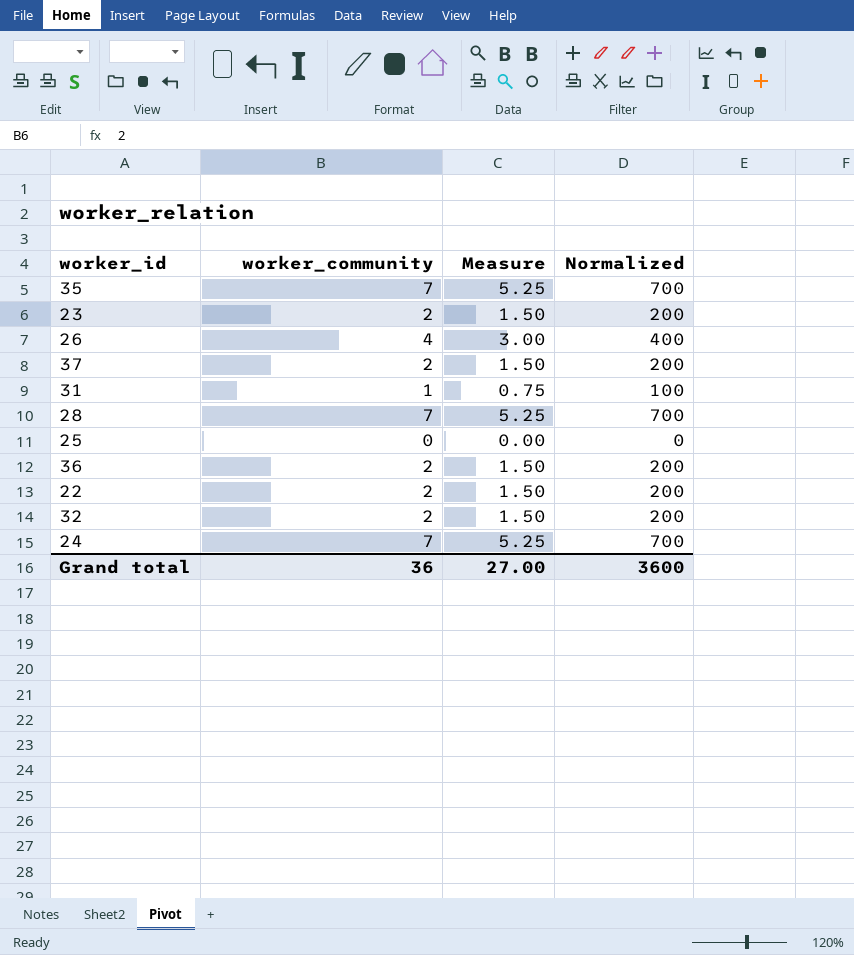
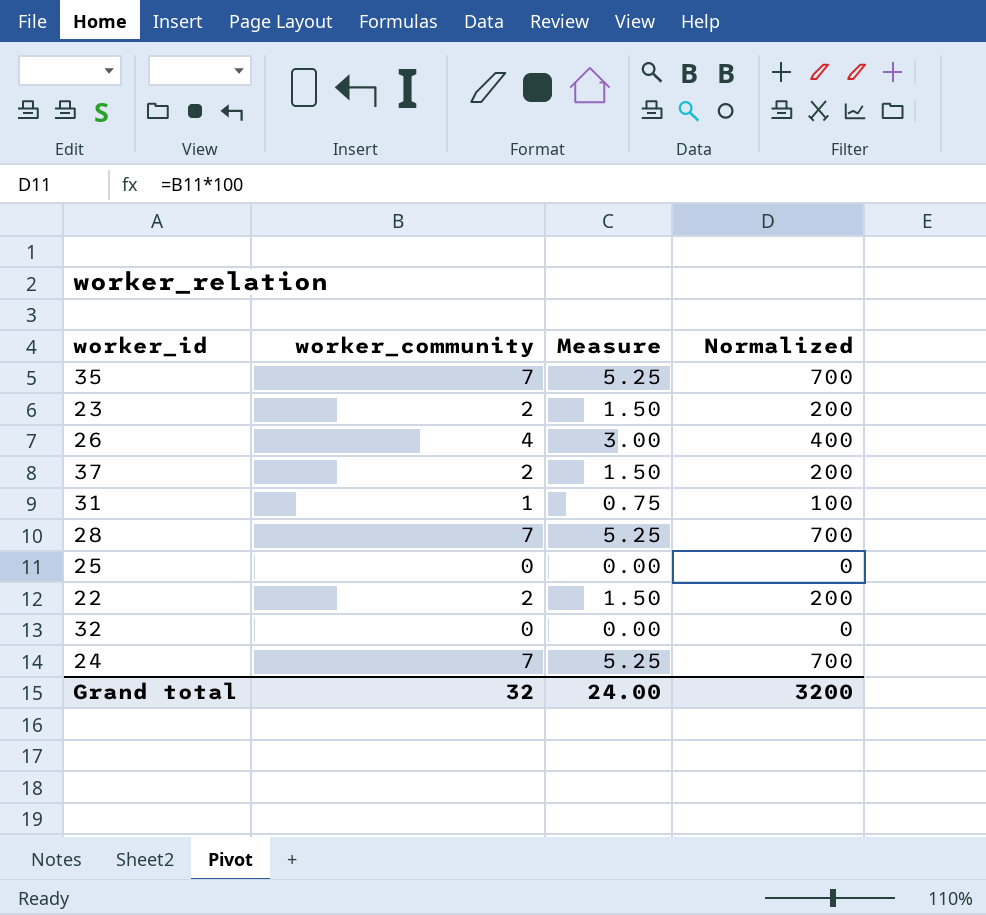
row 36: 2 | 1.50 | 200 -> none
32 | worker_community: 2 -> 0
32 | Measure: 1.50 -> 0.00
32 | Normalized: 200 -> 0
Grand total | worker_community: 36 -> 32
Grand total | Measure: 27.00 -> 24.00
Grand total | Normalized: 3600 -> 3200

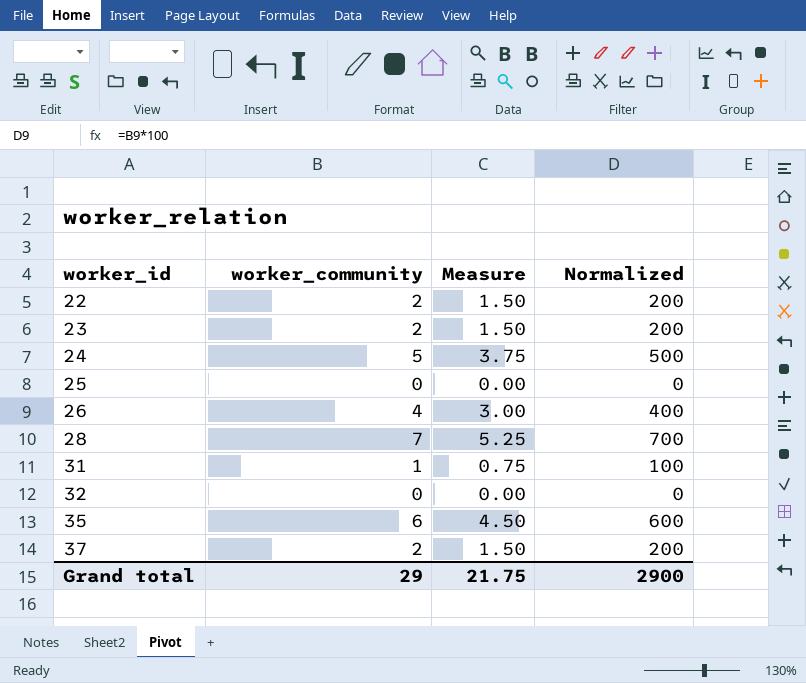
row order: none -> worker_id ascending
24 | worker_community: 7 -> 5
24 | Measure: 5.25 -> 3.75
24 | Normalized: 700 -> 500
35 | worker_community: 7 -> 6
35 | Measure: 5.25 -> 4.50
35 | Normalized: 700 -> 600
Grand total | worker_community: 32 -> 29
Grand total | Measure: 24.00 -> 21.75
Grand total | Normalized: 3200 -> 2900

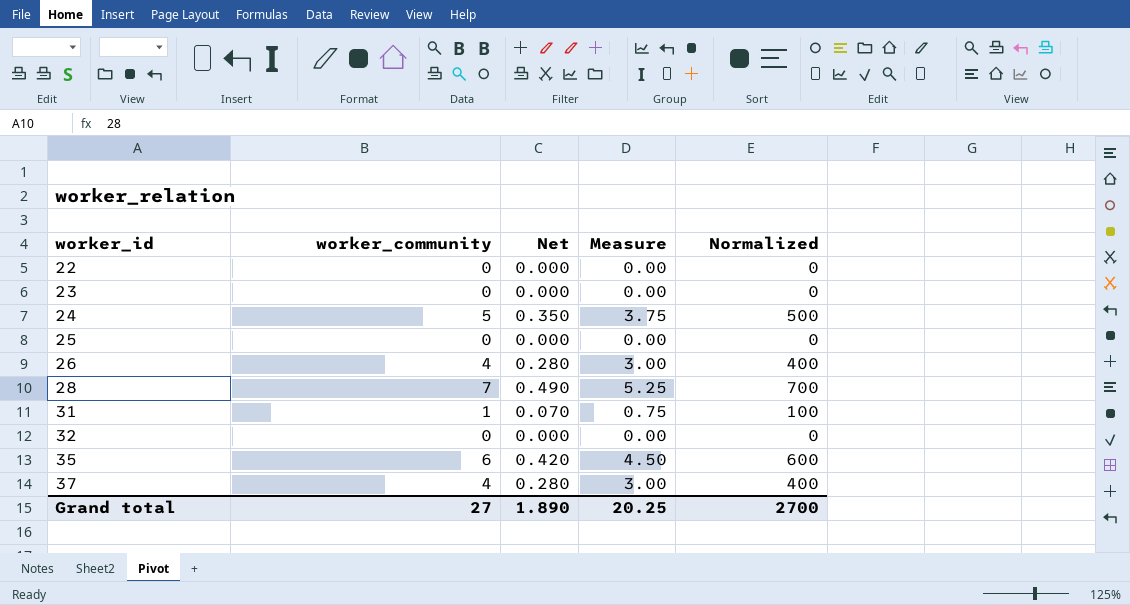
column Net | formula: none -> [worker_community] * 0.07
22 | worker_community: 2 -> 0
22 | Measure: 1.50 -> 0.00
22 | Normalized: 200 -> 0
23 | worker_community: 2 -> 0
23 | Measure: 1.50 -> 0.00
23 | Normalized: 200 -> 0
37 | worker_community: 2 -> 4
37 | Measure: 1.50 -> 3.00
37 | Normalized: 200 -> 400
Grand total | worker_community: 29 -> 27
Grand total | Measure: 21.75 -> 20.25
Grand total | Normalized: 2900 -> 2700

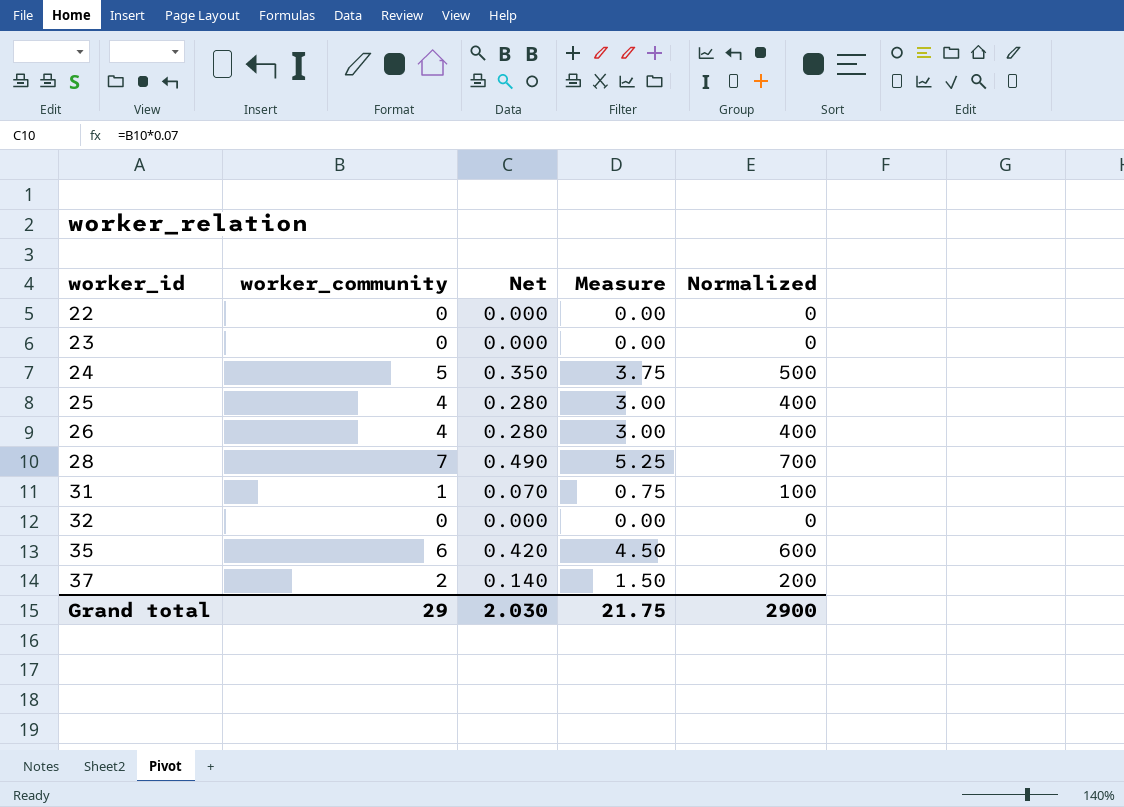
25 | worker_community: 0 -> 4
25 | Net: 0.000 -> 0.280
25 | Measure: 0.00 -> 3.00
25 | Normalized: 0 -> 400
37 | worker_community: 4 -> 2
37 | Net: 0.280 -> 0.140
37 | Measure: 3.00 -> 1.50
37 | Normalized: 400 -> 200
Grand total | worker_community: 27 -> 29
Grand total | Net: 1.890 -> 2.030
Grand total | Measure: 20.25 -> 21.75
Grand total | Normalized: 2700 -> 2900

